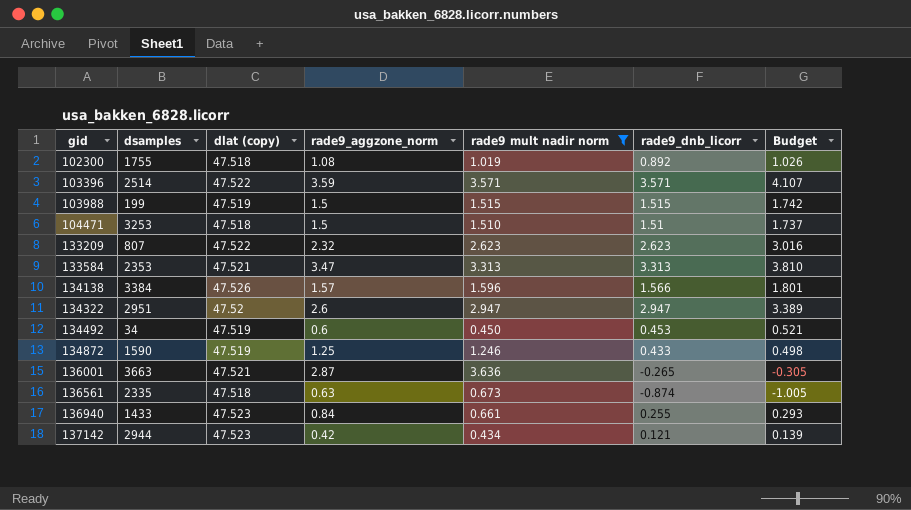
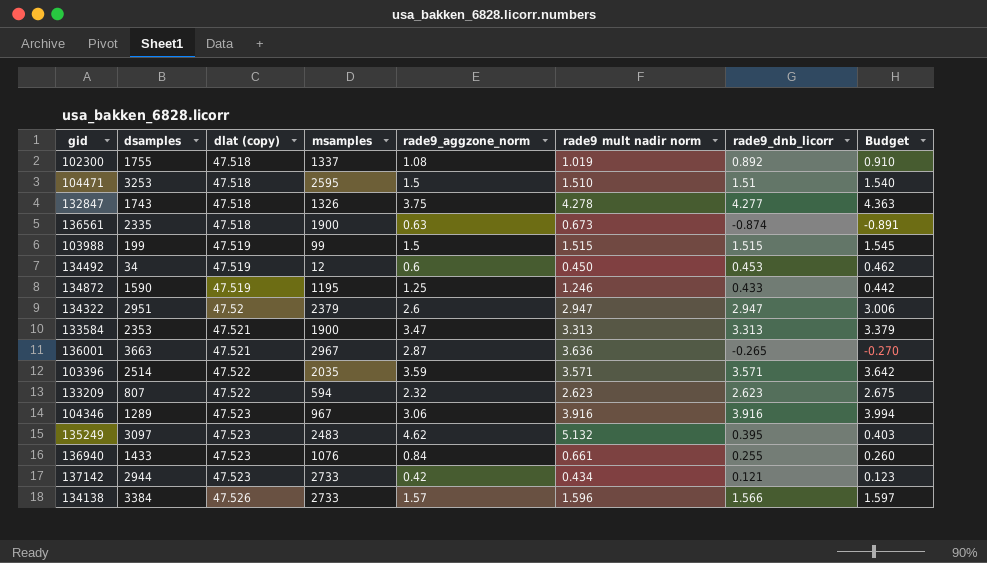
filter: rade9 mult nadir norm <= 3.636 -> none
row order: gid ascending -> dlat (copy) ascending
column msamples | position: none -> 4
column Budget | formula: [rade9_dnb_licorr] * 1.15 -> [rade9_dnb_licorr] * 1.02

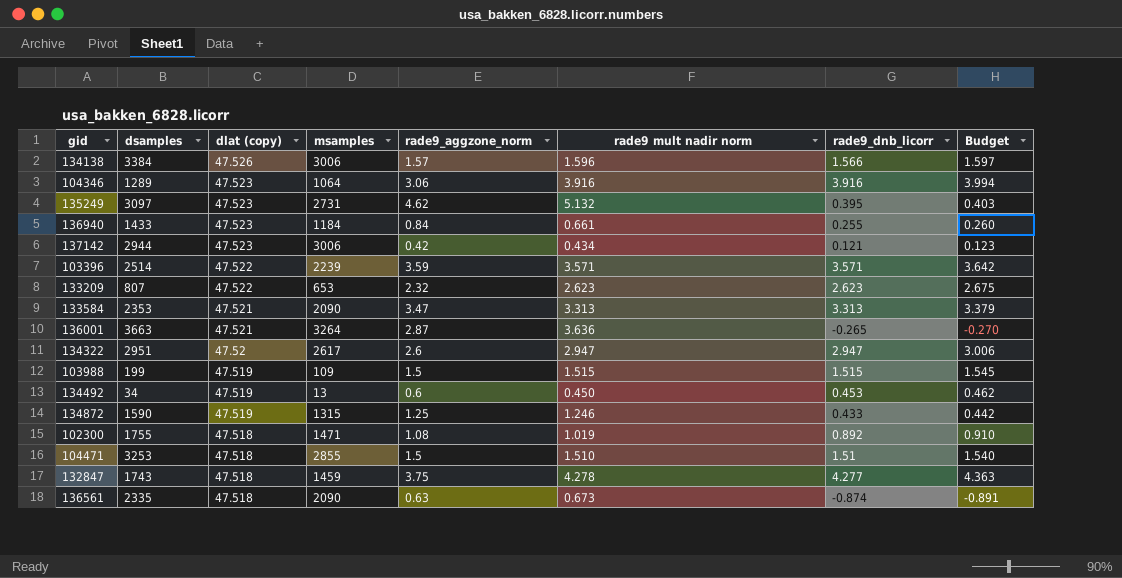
row order: dlat (copy) ascending -> dlat (copy) descending
134138 | msamples: 2733 -> 3006
104346 | msamples: 967 -> 1064
135249 | msamples: 2483 -> 2731
136940 | msamples: 1076 -> 1184
137142 | msamples: 2733 -> 3006
103396 | msamples: 2035 -> 2239
133209 | msamples: 594 -> 653
133584 | msamples: 1900 -> 2090
136001 | msamples: 2967 -> 3264
134322 | msamples: 2379 -> 2617
103988 | msamples: 99 -> 109
134492 | msamples: 12 -> 13
134872 | msamples: 1195 -> 1315
102300 | msamples: 1337 -> 1471
104471 | msamples: 2595 -> 2855
132847 | msamples: 1326 -> 1459
136561 | msamples: 1900 -> 2090

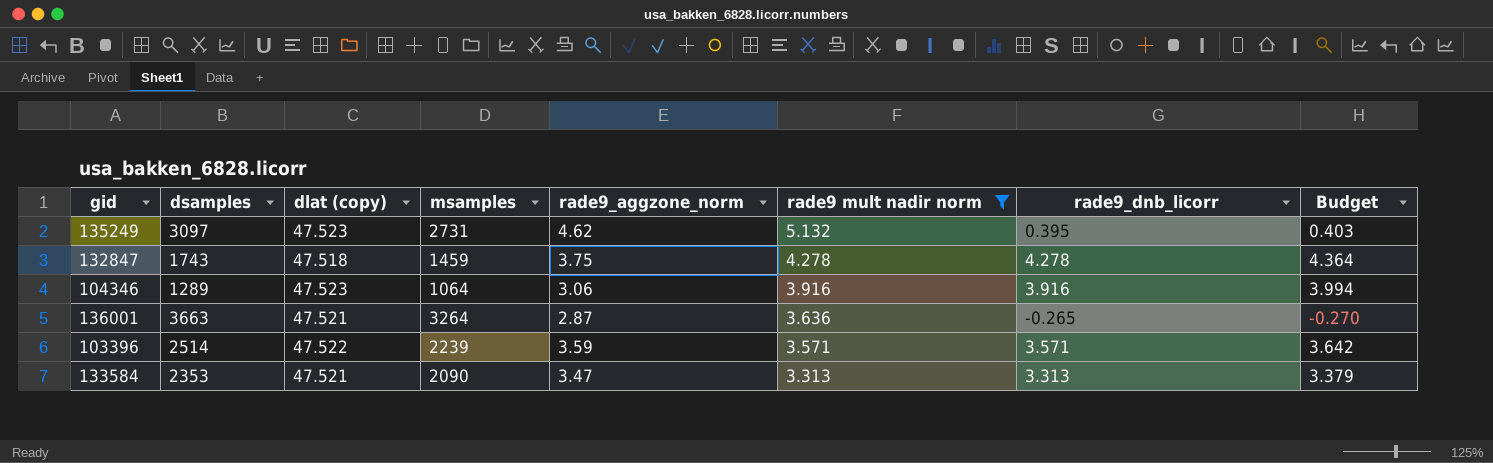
filter: none -> rade9 mult nadir norm >= 3.313
row order: dlat (copy) descending -> rade9 mult nadir norm descending
132847 | rade9_dnb_licorr: 4.277 -> 4.278
132847 | Budget: 4.363 -> 4.364

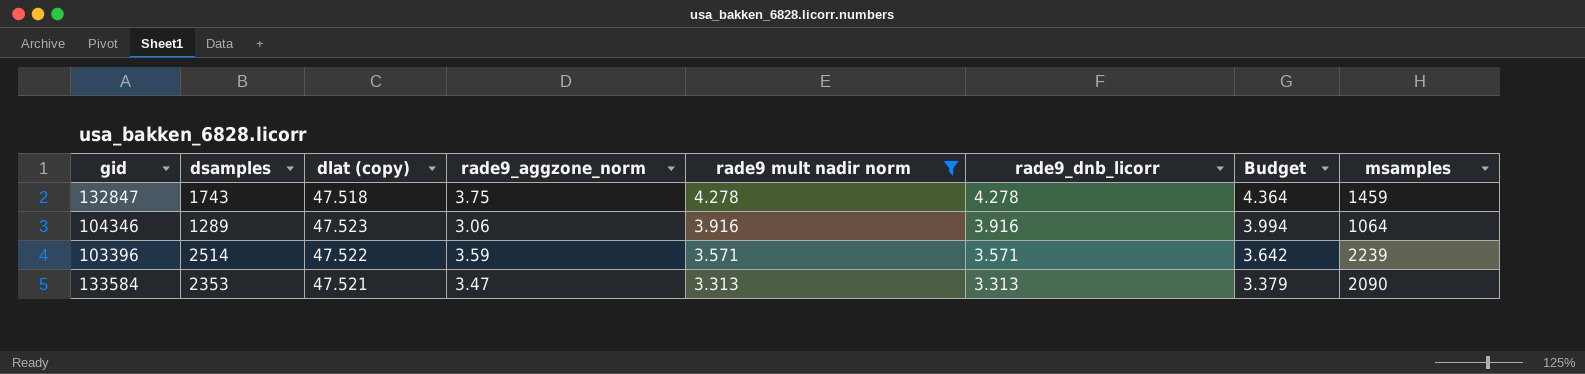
column msamples | position: 4 -> 8
row 135249: 3097 | 47.523 | 2731 | 4.62 | 5.132 | 0.395 | 0.403 -> none
row 136001: 3663 | 47.521 | 3264 | 2.87 | 3.636 | -0.265 | -0.270 -> none

